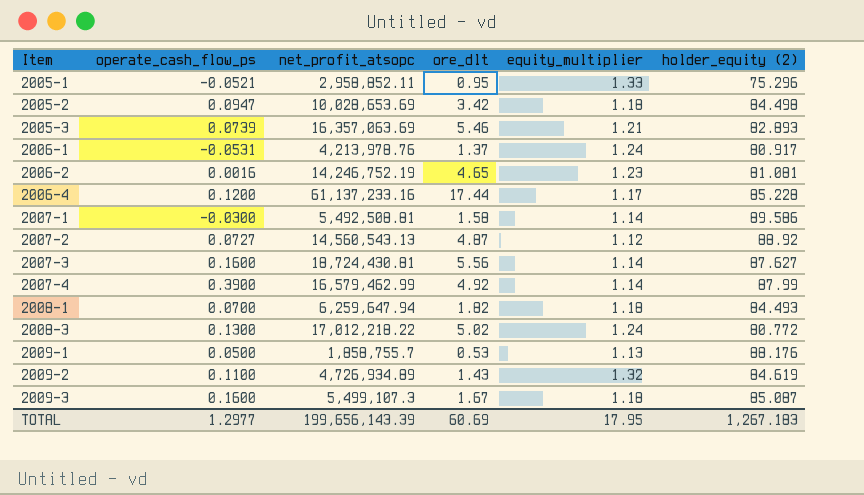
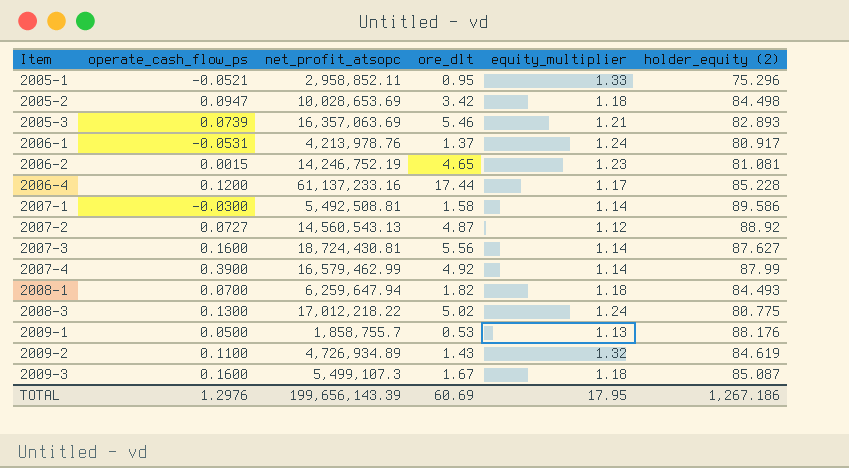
2006-2 | operate_cash_flow_ps: 0.0016 -> 0.0015
2008-3 | holder_equity (2): 80.772 -> 80.775
TOTAL | operate_cash_flow_ps: 1.2977 -> 1.2976
TOTAL | holder_equity (2): 1,267.183 -> 1,267.186

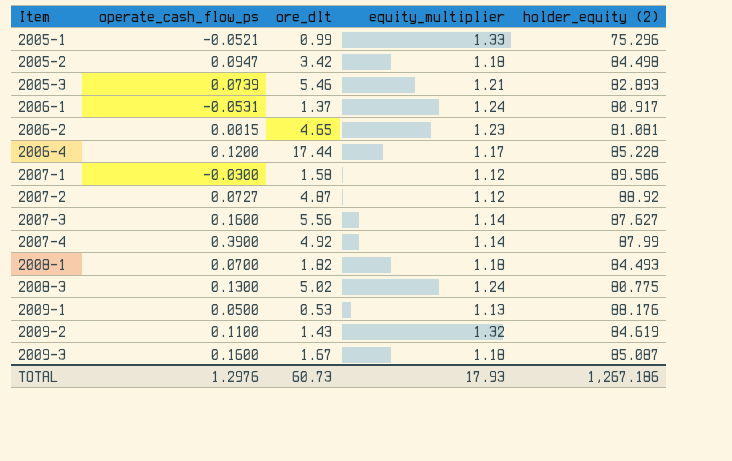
column net_profit_atsopc | position: 3 -> none
2005-1 | ore_dlt: 0.95 -> 0.99
2007-1 | equity_multiplier: 1.14 -> 1.12
TOTAL | ore_dlt: 60.69 -> 60.73
TOTAL | equity_multiplier: 17.95 -> 17.93

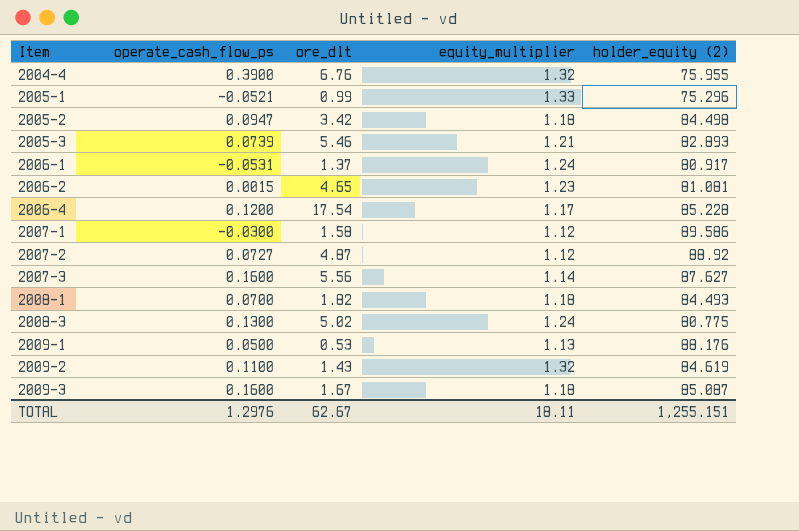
row 2007-4: 0.3900 | 4.92 | 1.14 | 87.99 -> none
row 2004-4: none -> 0.3900 | 6.76 | 1.32 | 75.955
2006-4 | ore_dlt: 17.44 -> 17.54
TOTAL | ore_dlt: 60.73 -> 62.67
TOTAL | equity_multiplier: 17.93 -> 18.11
TOTAL | holder_equity (2): 1,267.186 -> 1,255.151

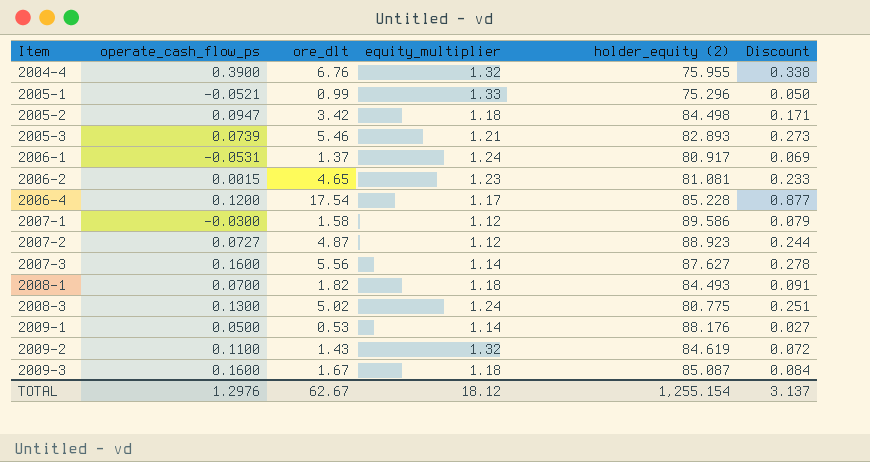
column Discount | formula: none -> [ore_dlt] * 0.05
2007-2 | holder_equity (2): 88.92 -> 88.923
2009-1 | equity_multiplier: 1.13 -> 1.14
TOTAL | equity_multiplier: 18.11 -> 18.12
TOTAL | holder_equity (2): 1,255.151 -> 1,255.154

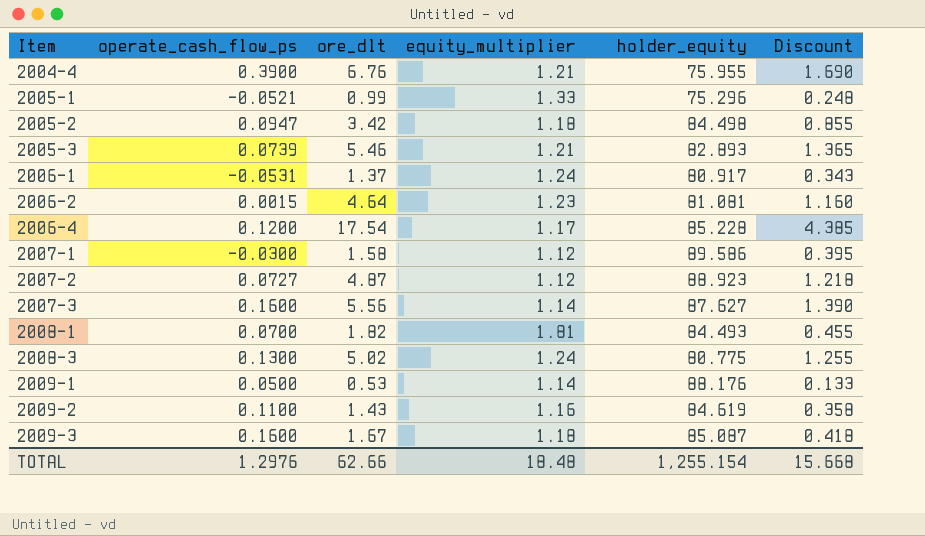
column name: holder_equity (2) -> holder_equity
column Discount | formula: [ore_dlt] * 0.05 -> [ore_dlt] * 0.25
2004-4 | equity_multiplier: 1.32 -> 1.21
2006-2 | ore_dlt: 4.65 -> 4.64
2008-1 | equity_multiplier: 1.18 -> 1.81
2009-2 | equity_multiplier: 1.32 -> 1.16
TOTAL | ore_dlt: 62.67 -> 62.66
TOTAL | equity_multiplier: 18.12 -> 18.48
TOTAL | Discount: 3.137 -> 15.668

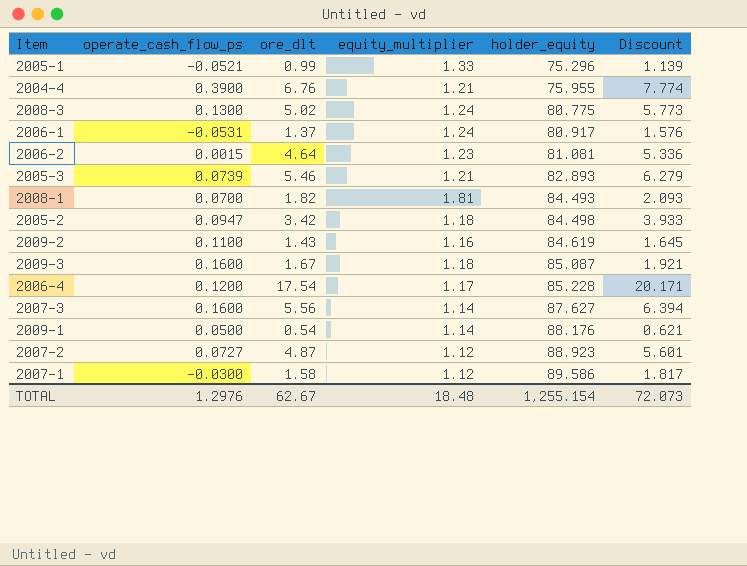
row order: Item ascending -> holder_equity ascending
column Discount | formula: [ore_dlt] * 0.25 -> [ore_dlt] * 1.15
2009-1 | ore_dlt: 0.53 -> 0.54
TOTAL | ore_dlt: 62.66 -> 62.67
TOTAL | Discount: 15.668 -> 72.073

